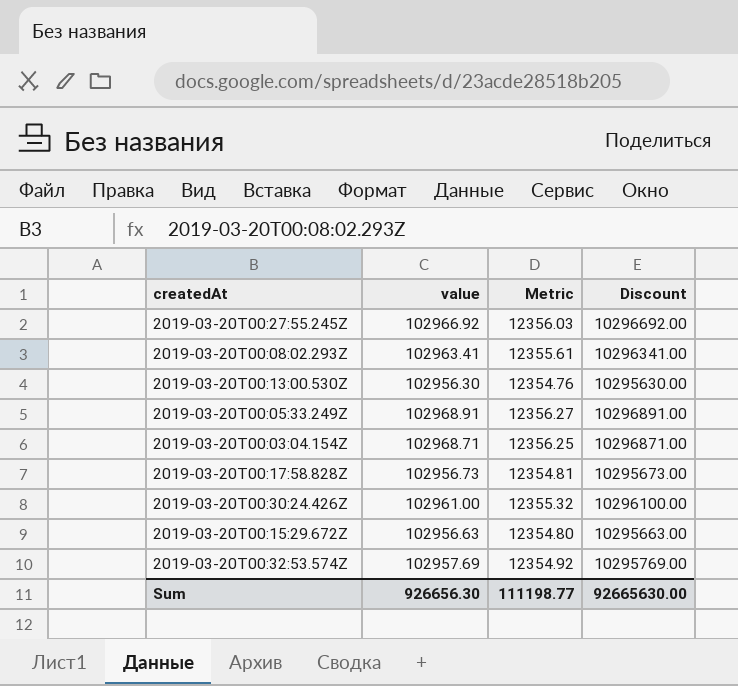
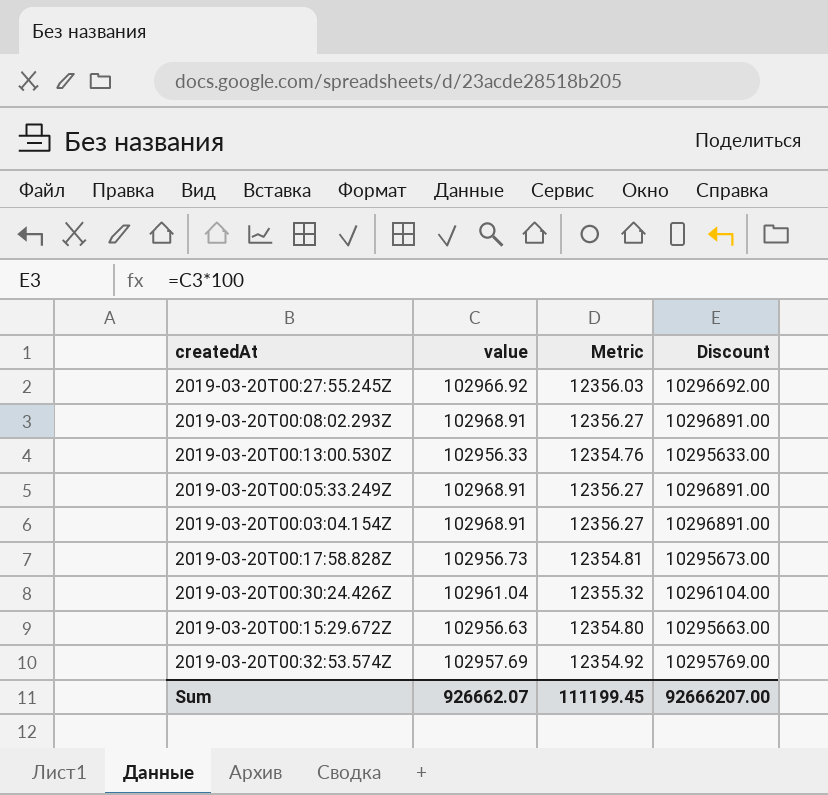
2019-03-20T00:08:02.293Z | value: 102963.41 -> 102968.91
2019-03-20T00:08:02.293Z | Metric: 12355.61 -> 12356.27
2019-03-20T00:08:02.293Z | Discount: 10296341.00 -> 10296891.00
2019-03-20T00:13:00.530Z | value: 102956.30 -> 102956.33
2019-03-20T00:13:00.530Z | Discount: 10295630.00 -> 10295633.00
2019-03-20T00:03:04.154Z | value: 102968.71 -> 102968.91
2019-03-20T00:03:04.154Z | Metric: 12356.25 -> 12356.27
2019-03-20T00:03:04.154Z | Discount: 10296871.00 -> 10296891.00
2019-03-20T00:30:24.426Z | value: 102961.00 -> 102961.04
2019-03-20T00:30:24.426Z | Discount: 10296100.00 -> 10296104.00
Sum | value: 926656.30 -> 926662.07
Sum | Metric: 111198.77 -> 111199.45
Sum | Discount: 92665630.00 -> 92666207.00

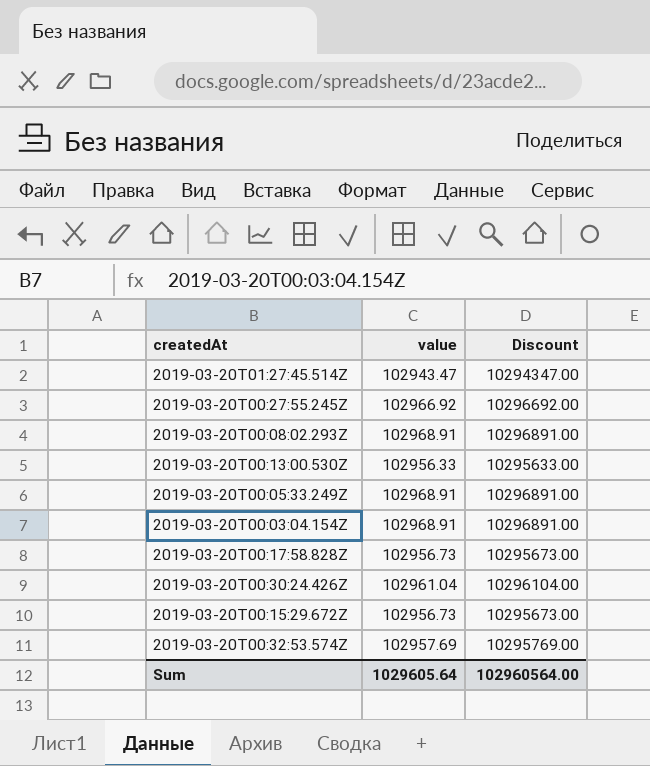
column Metric | formula: [value] * 0.12 -> none
row 2019-03-20T01:27:45.514Z: none -> 102943.47 | 10294347.00
2019-03-20T00:15:29.672Z | value: 102956.63 -> 102956.73
2019-03-20T00:15:29.672Z | Discount: 10295663.00 -> 10295673.00
Sum | value: 926662.07 -> 1029605.64
Sum | Discount: 92666207.00 -> 102960564.00

